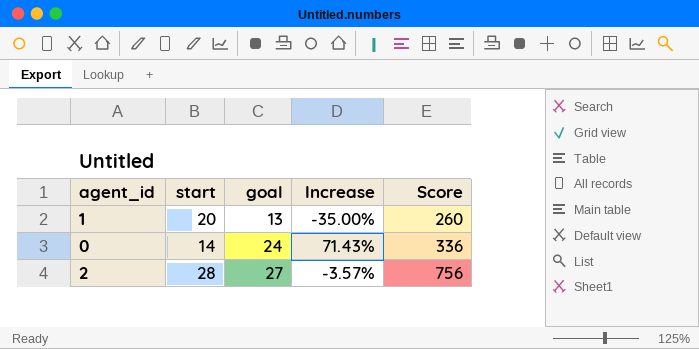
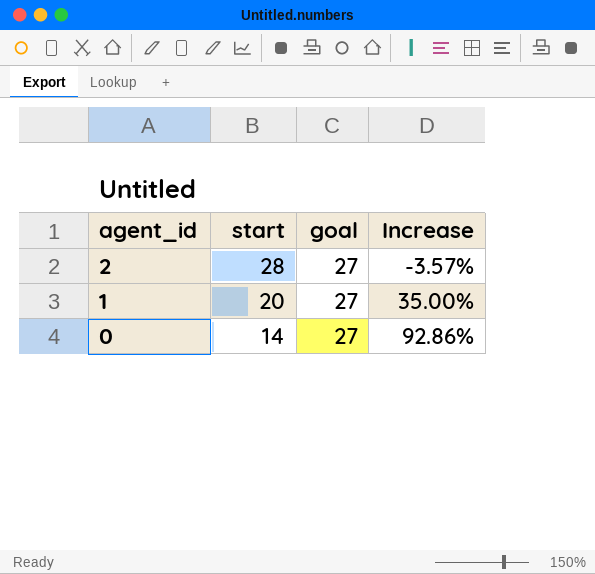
row order: goal ascending -> agent_id descending
column Score | formula: [start] * [goal] -> none
1 | goal: 13 -> 27
1 | Increase: -35.00% -> 35.00%
0 | goal: 24 -> 27
0 | Increase: 71.43% -> 92.86%

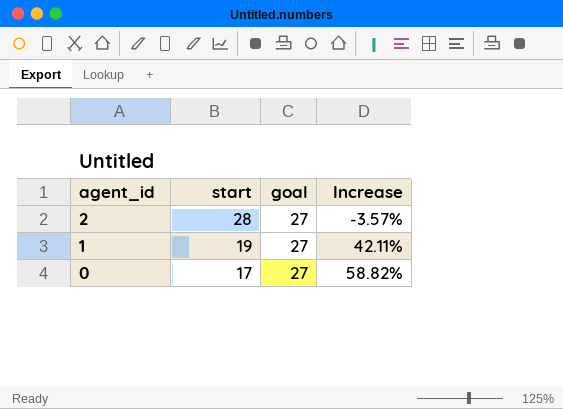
1 | start: 20 -> 19
1 | Increase: 35.00% -> 42.11%
0 | start: 14 -> 17
0 | Increase: 92.86% -> 58.82%

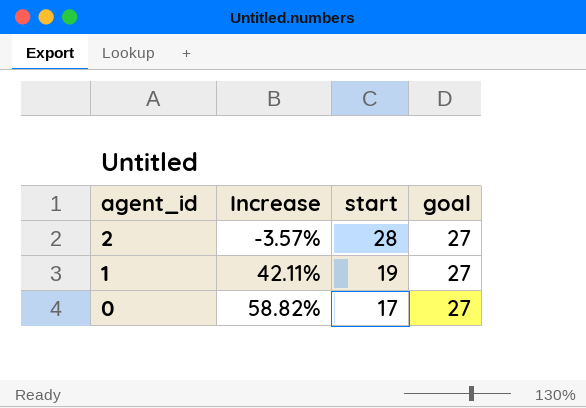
column Increase | position: 4 -> 2

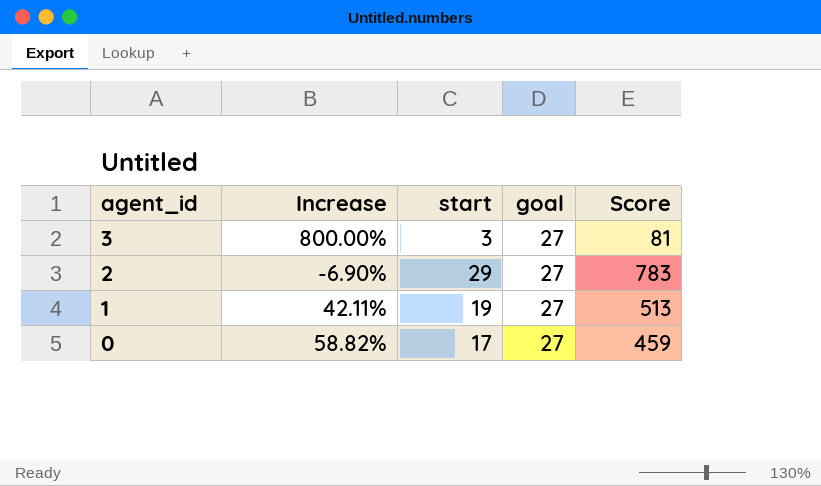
column Score | formula: none -> [start] * [goal]
row 3: none -> 800.00% | 3 | 27 | 81
2 | Increase: -3.57% -> -6.90%
2 | start: 28 -> 29

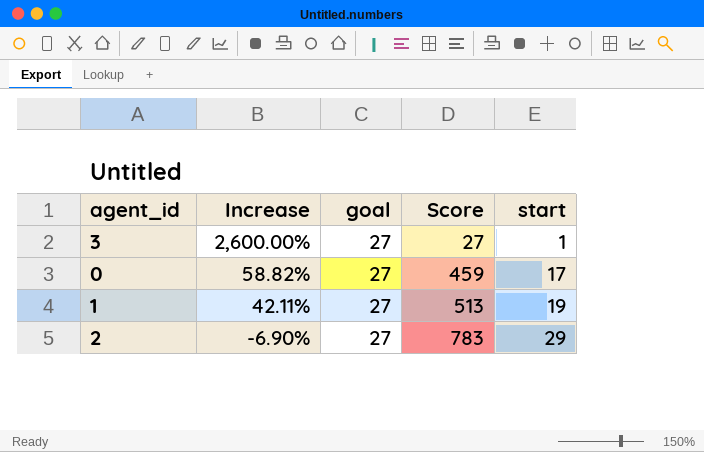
row order: agent_id descending -> Increase descending
column start | position: 3 -> 5
3 | Increase: 800.00% -> 2,600.00%
3 | Score: 81 -> 27
3 | start: 3 -> 1

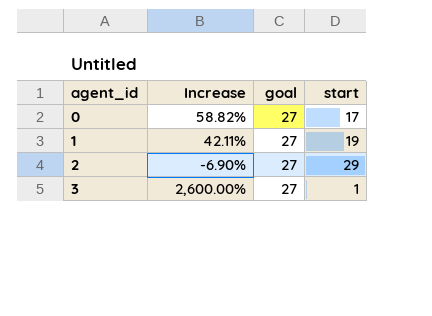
row order: Increase descending -> agent_id ascending
column Score | formula: [goal] * [start] -> none

